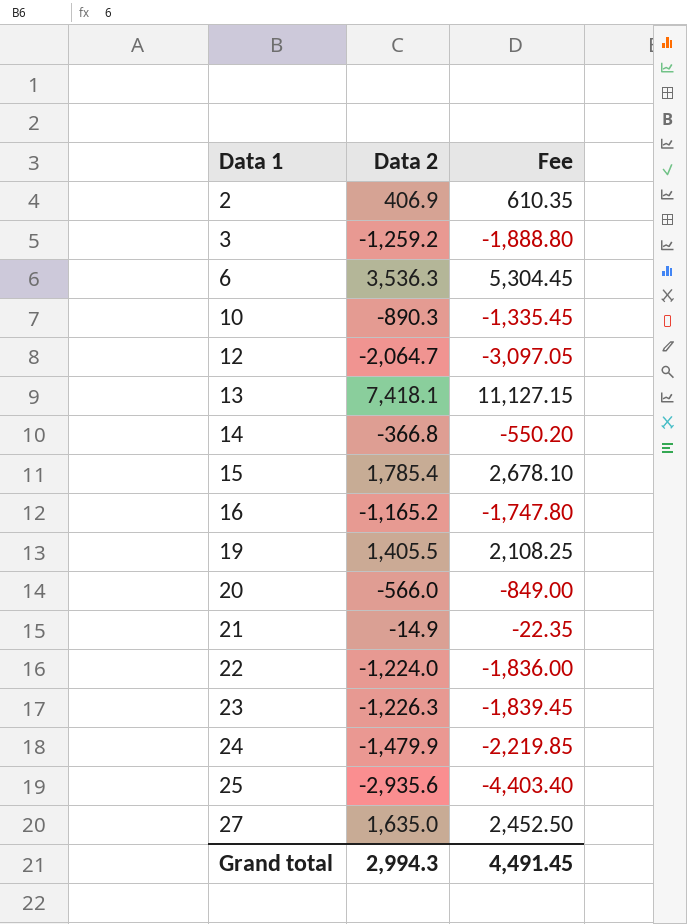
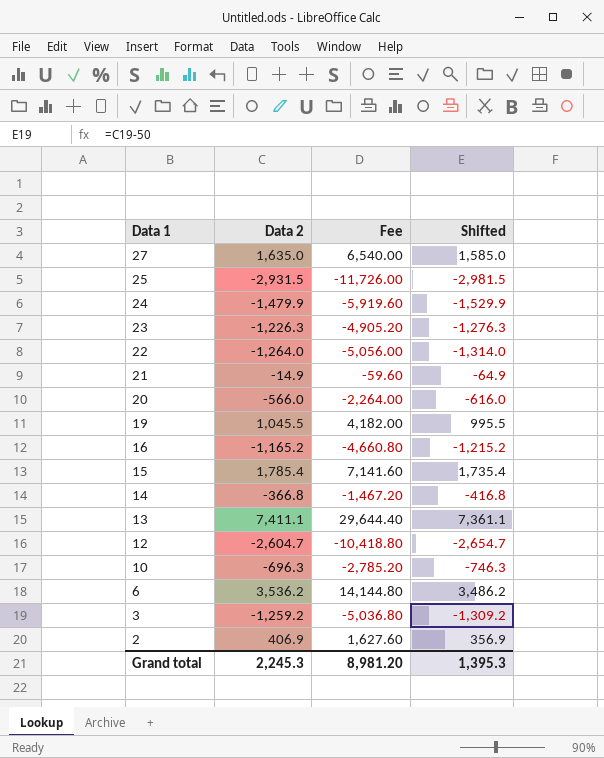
row order: Data 1 ascending -> Data 1 descending
column Fee | formula: [Data 2] * 1.5 -> [Data 2] * 4
column Shifted | formula: none -> [Data 2] - 50
25 | Data 2: -2,935.6 -> -2,931.5
22 | Data 2: -1,224.0 -> -1,264.0
19 | Data 2: 1,405.5 -> 1,045.5
13 | Data 2: 7,418.1 -> 7,411.1
12 | Data 2: -2,064.7 -> -2,604.7
10 | Data 2: -890.3 -> -696.3
6 | Data 2: 3,536.3 -> 3,536.2
Grand total | Data 2: 2,994.3 -> 2,245.3
Grand total | Fee: 4,491.45 -> 8,981.20

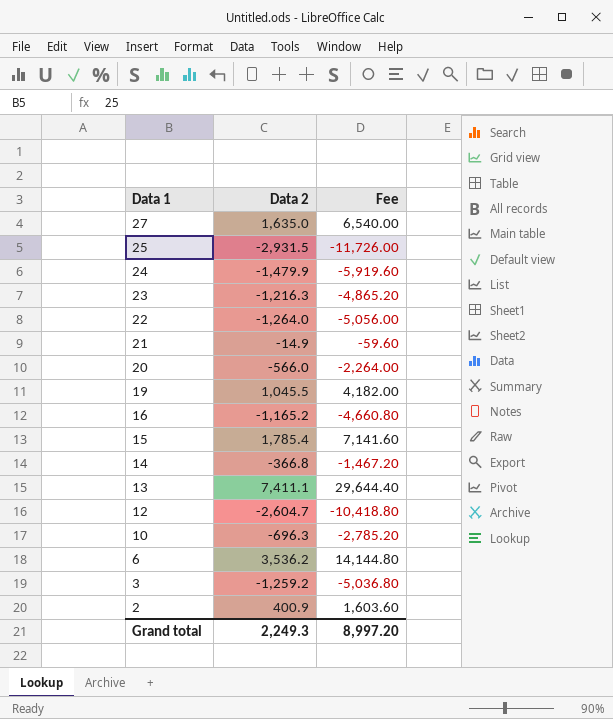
column Shifted | formula: [Data 2] - 50 -> none
23 | Data 2: -1,226.3 -> -1,216.3
23 | Fee: -4,905.20 -> -4,865.20
2 | Data 2: 406.9 -> 400.9
2 | Fee: 1,627.60 -> 1,603.60
Grand total | Data 2: 2,245.3 -> 2,249.3
Grand total | Fee: 8,981.20 -> 8,997.20

